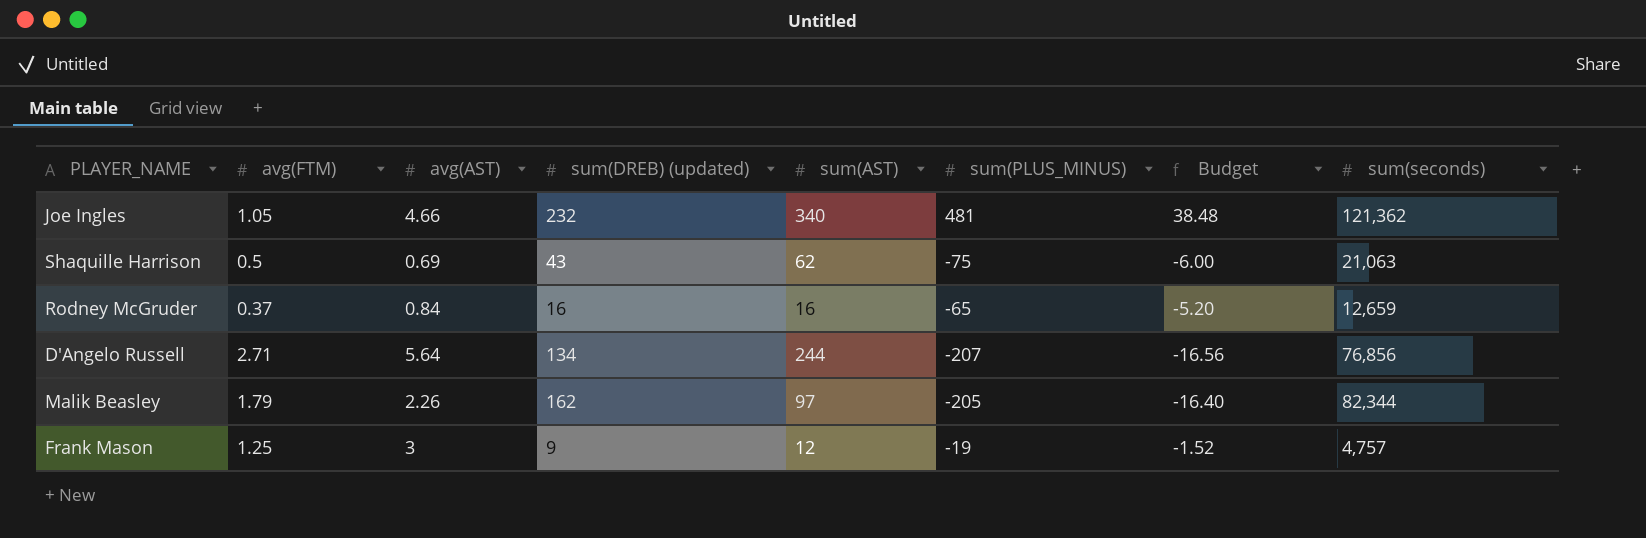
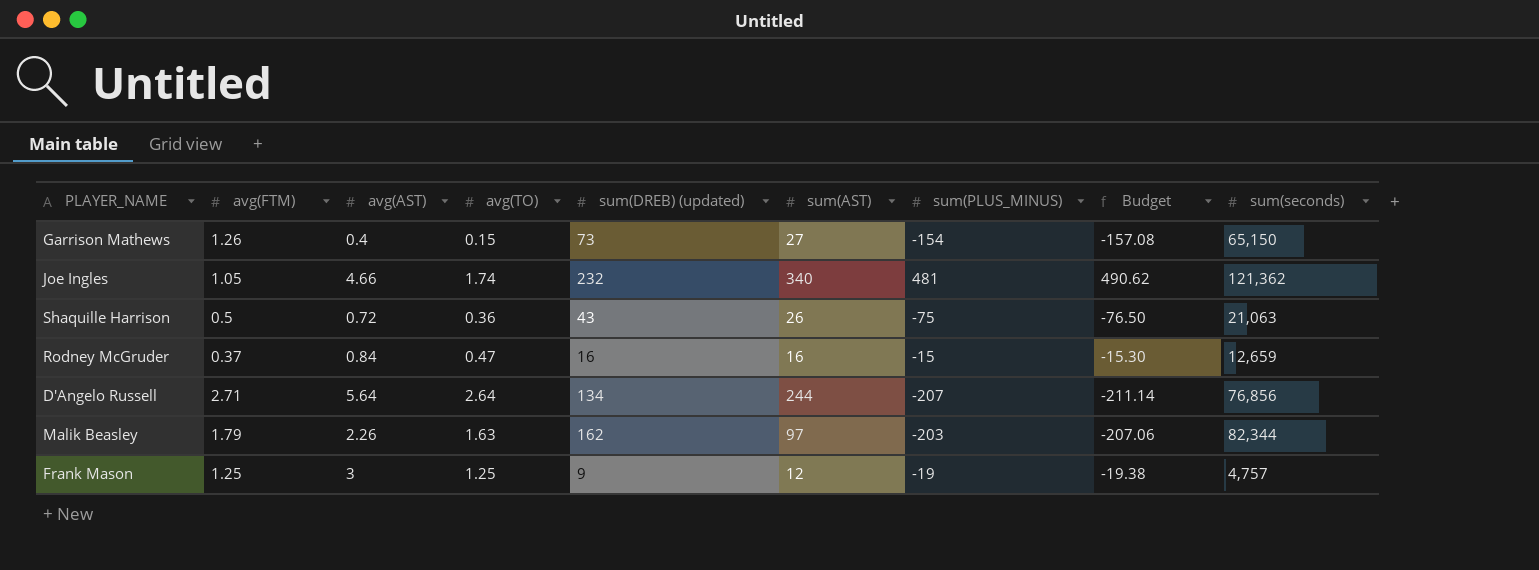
column avg(TO) | position: none -> 4
column Budget | formula: [sum(PLUS_MINUS)] * 0.08 -> [sum(PLUS_MINUS)] * 1.02
row Garrison Mathews: none -> 1.26 | 0.4 | 0.15 | 73 | 27 | -154 | -157.08 | 65,150
Shaquille Harrison | avg(AST): 0.69 -> 0.72
Shaquille Harrison | sum(AST): 62 -> 26
Rodney McGruder | sum(PLUS_MINUS): -65 -> -15
Malik Beasley | sum(PLUS_MINUS): -205 -> -203

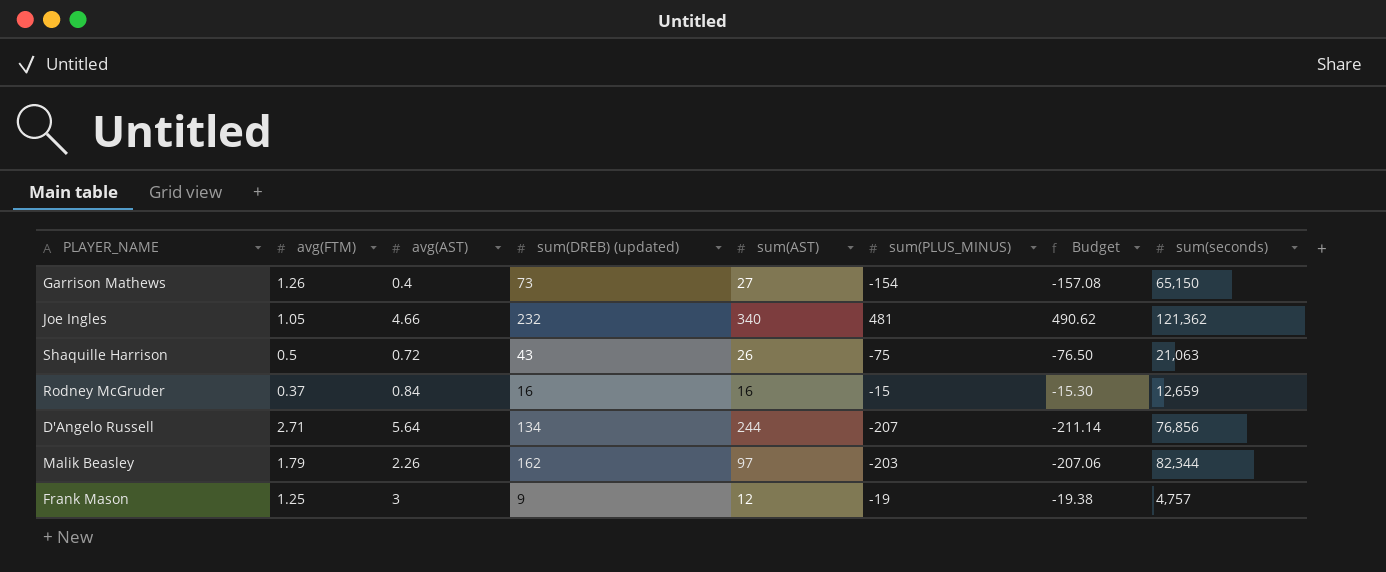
column avg(TO) | position: 4 -> none

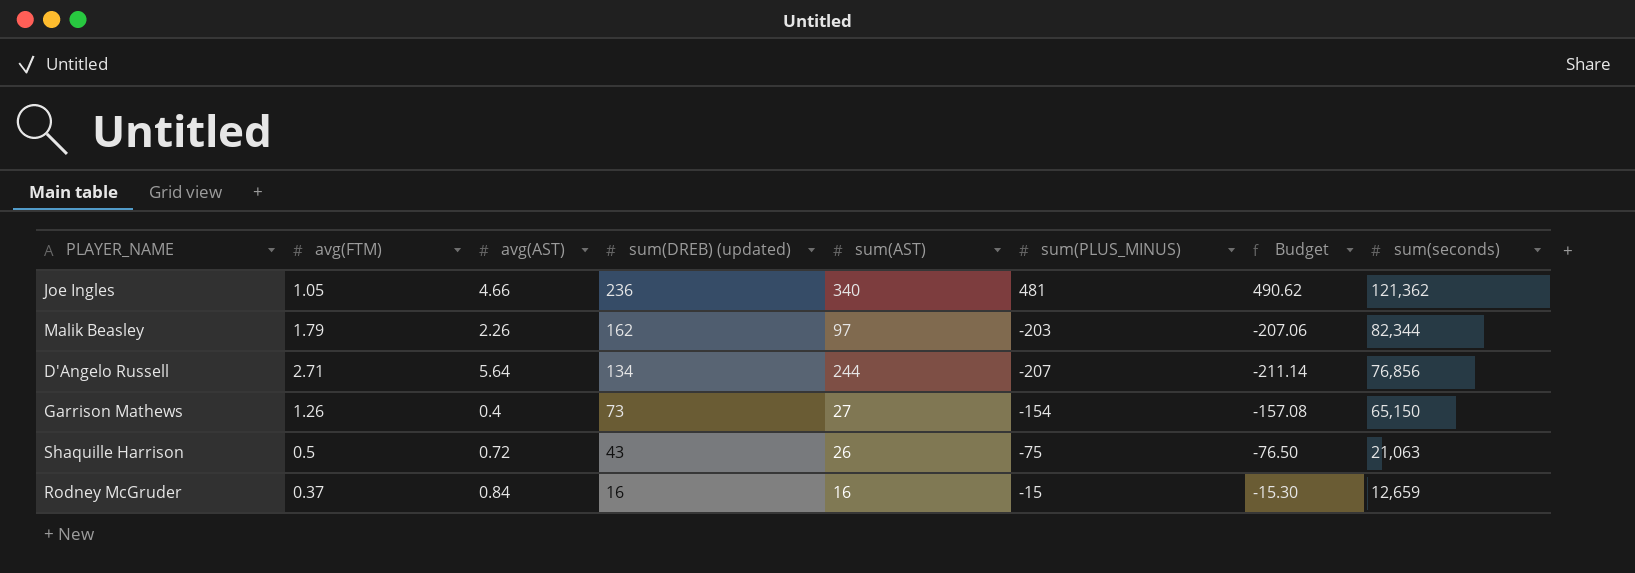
row order: none -> sum(DREB) (updated) descending
row Frank Mason: 1.25 | 3 | 9 | 12 | -19 | -19.38 | 4,757 -> none
Joe Ingles | sum(DREB) (updated): 232 -> 236

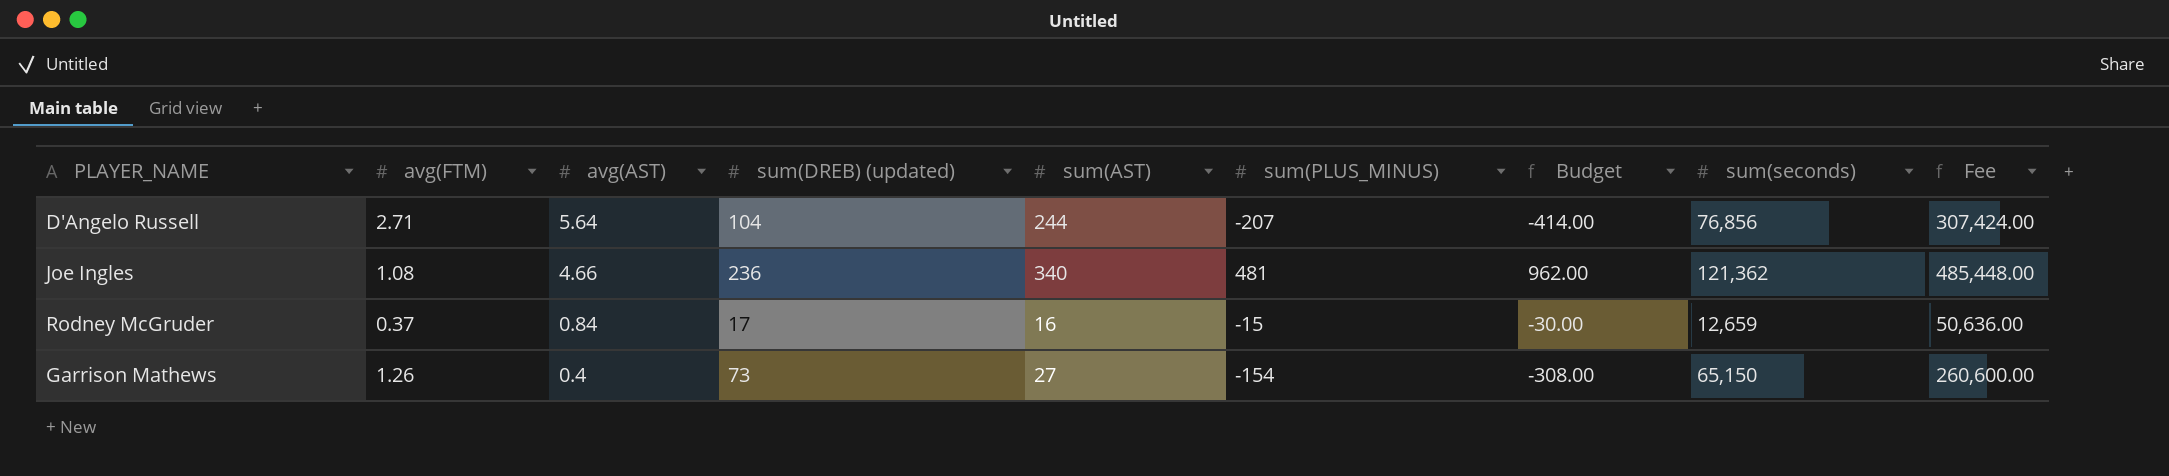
row order: sum(DREB) (updated) descending -> avg(AST) descending
column Budget | formula: [sum(PLUS_MINUS)] * 1.02 -> [sum(PLUS_MINUS)] * 2
column Fee | formula: none -> [sum(seconds)] * 4
row Malik Beasley: 1.79 | 2.26 | 162 | 97 | -203 | -207.06 | 82,344 -> none
row Shaquille Harrison: 0.5 | 0.72 | 43 | 26 | -75 | -76.50 | 21,063 -> none
D'Angelo Russell | sum(DREB) (updated): 134 -> 104
Joe Ingles | avg(FTM): 1.05 -> 1.08
Rodney McGruder | sum(DREB) (updated): 16 -> 17

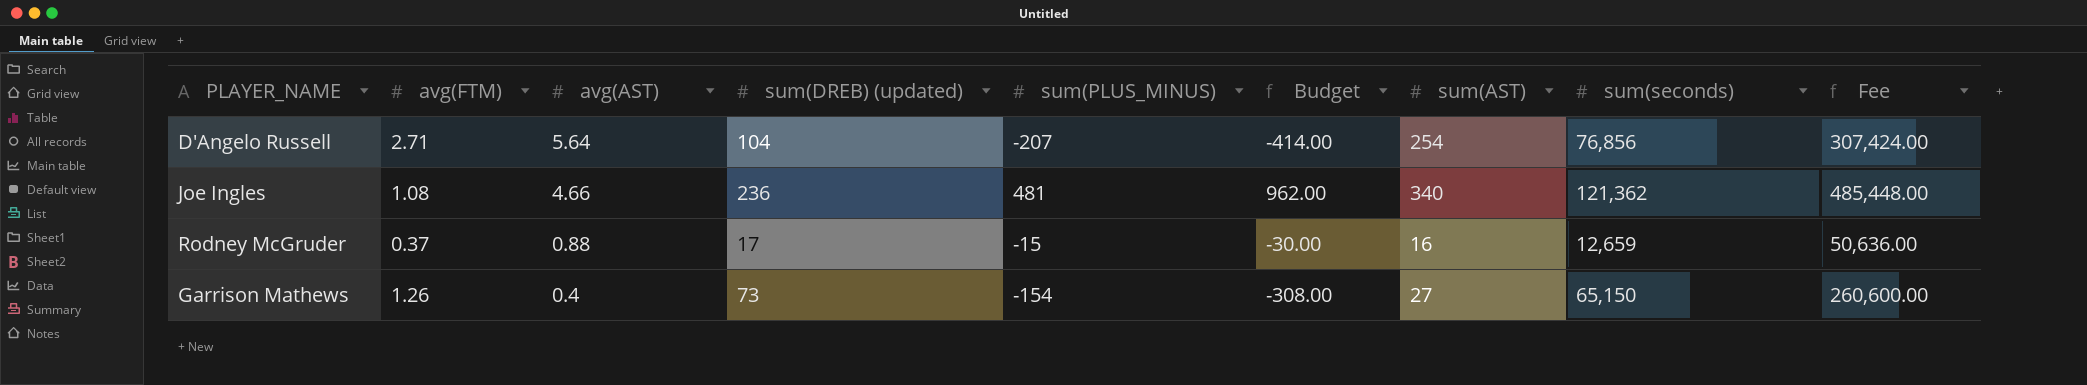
column sum(AST) | position: 5 -> 7
D'Angelo Russell | sum(AST): 244 -> 254
Rodney McGruder | avg(AST): 0.84 -> 0.88

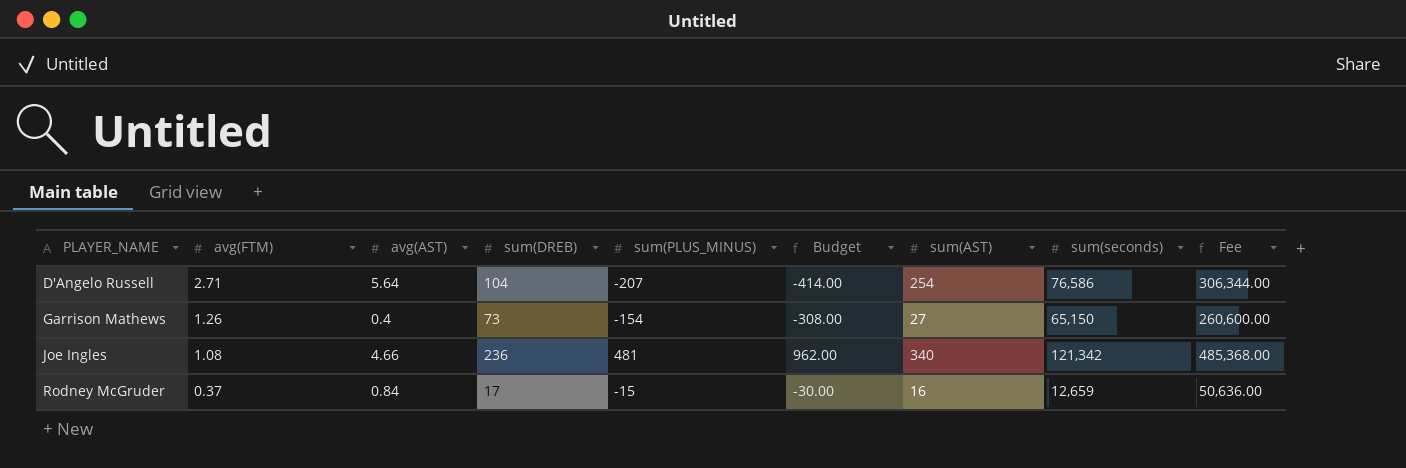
row order: avg(AST) descending -> PLAYER_NAME ascending
column name: sum(DREB) (updated) -> sum(DREB)
D'Angelo Russell | sum(seconds): 76,856 -> 76,586
D'Angelo Russell | Fee: 307,424.00 -> 306,344.00
Joe Ingles | sum(seconds): 121,362 -> 121,342
Joe Ingles | Fee: 485,448.00 -> 485,368.00
Rodney McGruder | avg(AST): 0.88 -> 0.84

